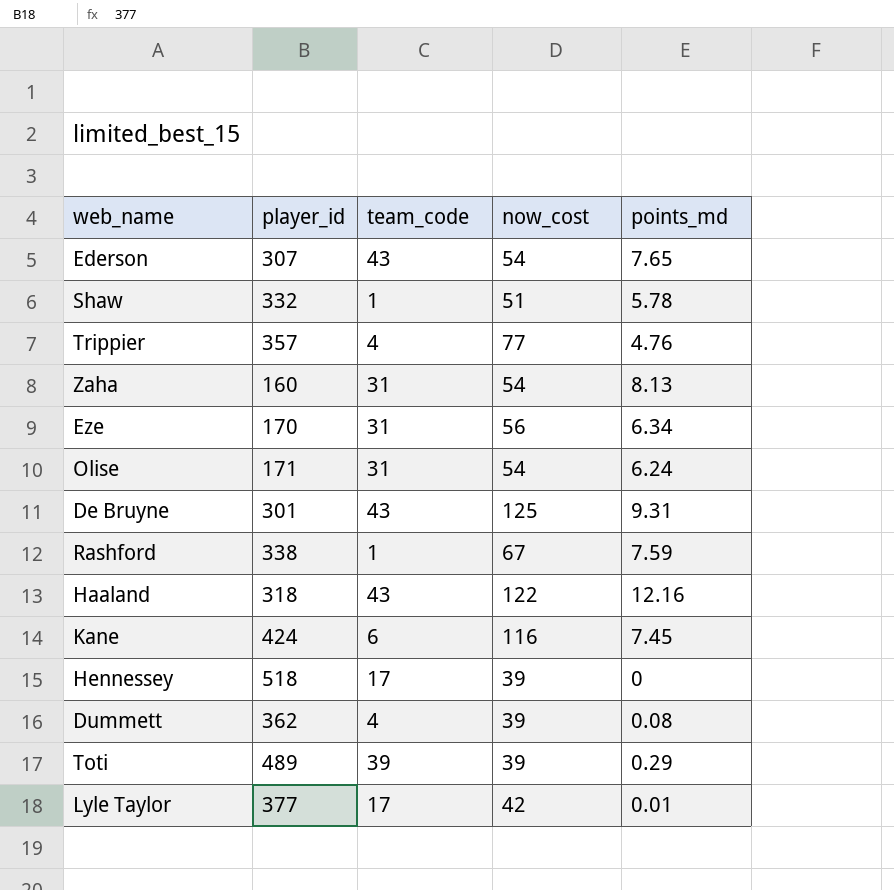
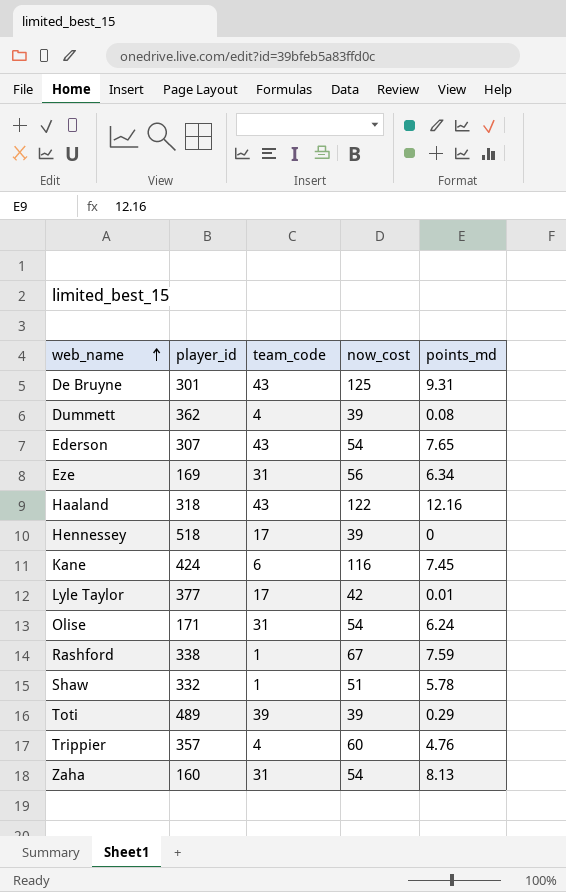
row order: none -> web_name ascending
Eze | player_id: 170 -> 169
Trippier | now_cost: 77 -> 60

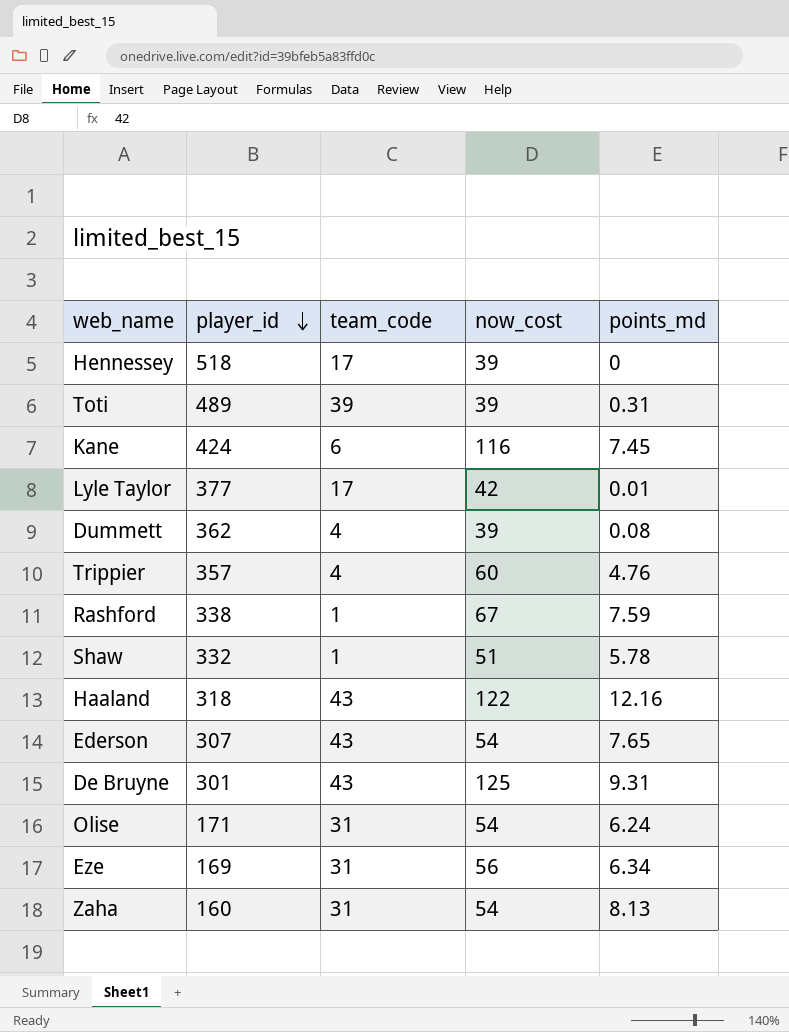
row order: web_name ascending -> player_id descending
Toti | points_md: 0.29 -> 0.31

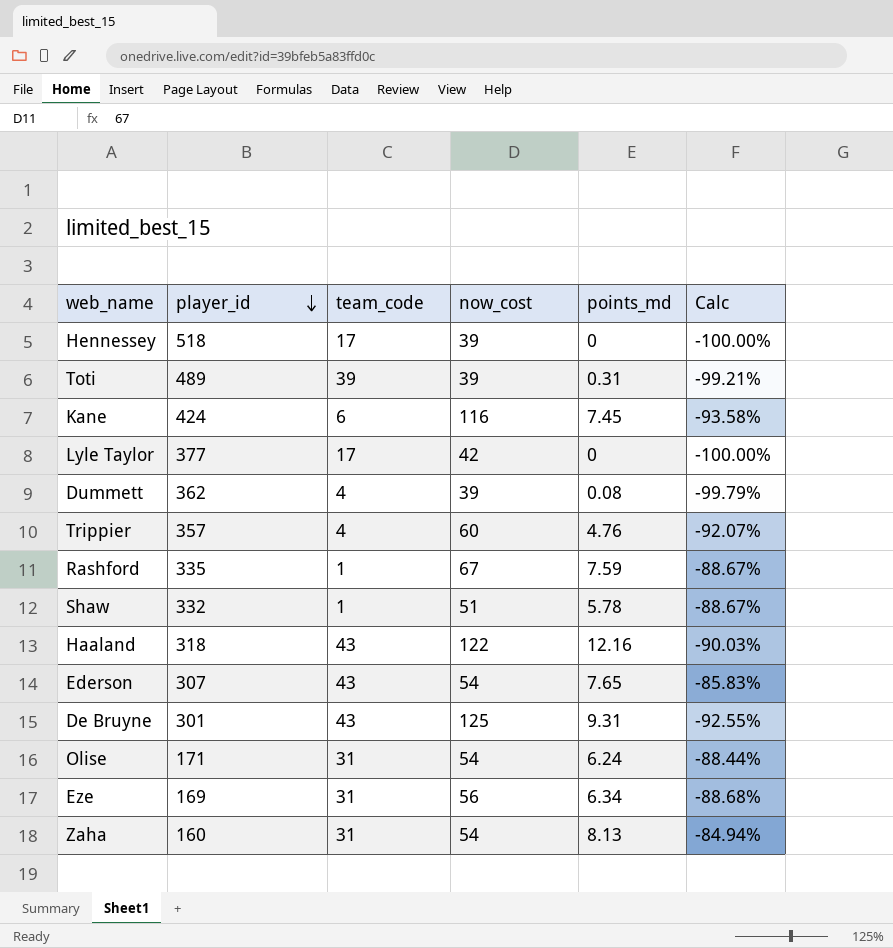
column Calc | formula: none -> ([points_md] - [now_cost]) / [now_cost]
Lyle Taylor | points_md: 0.01 -> 0
Rashford | player_id: 338 -> 335

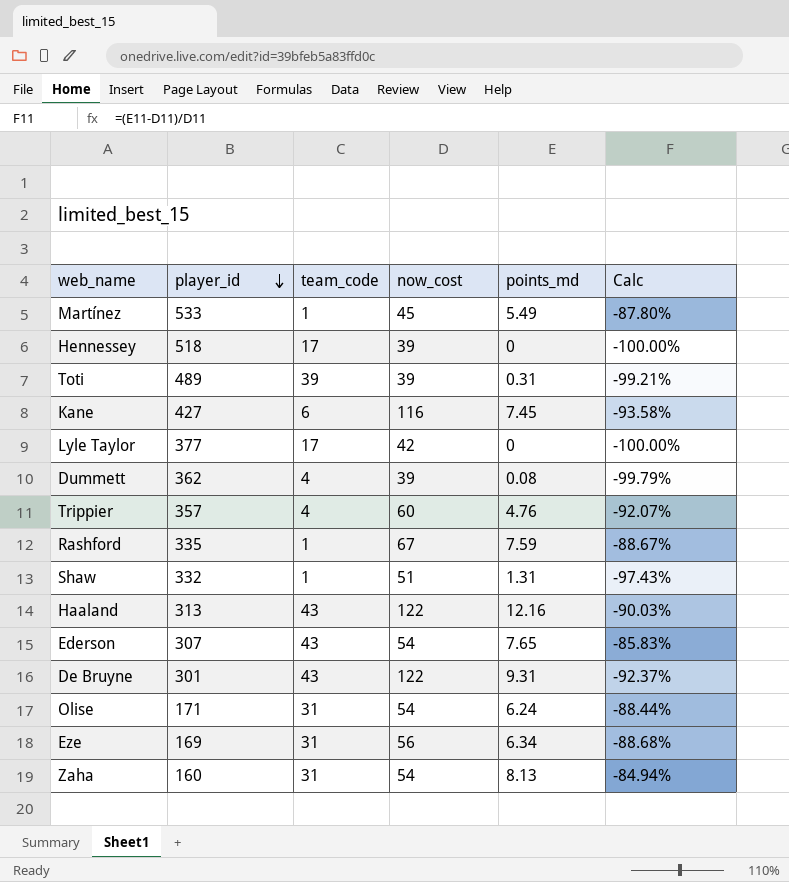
row Martínez: none -> 533 | 1 | 45 | 5.49 | -87.80%
Kane | player_id: 424 -> 427
Shaw | points_md: 5.78 -> 1.31
Shaw | Calc: -88.67% -> -97.43%
Haaland | player_id: 318 -> 313
De Bruyne | now_cost: 125 -> 122
De Bruyne | Calc: -92.55% -> -92.37%

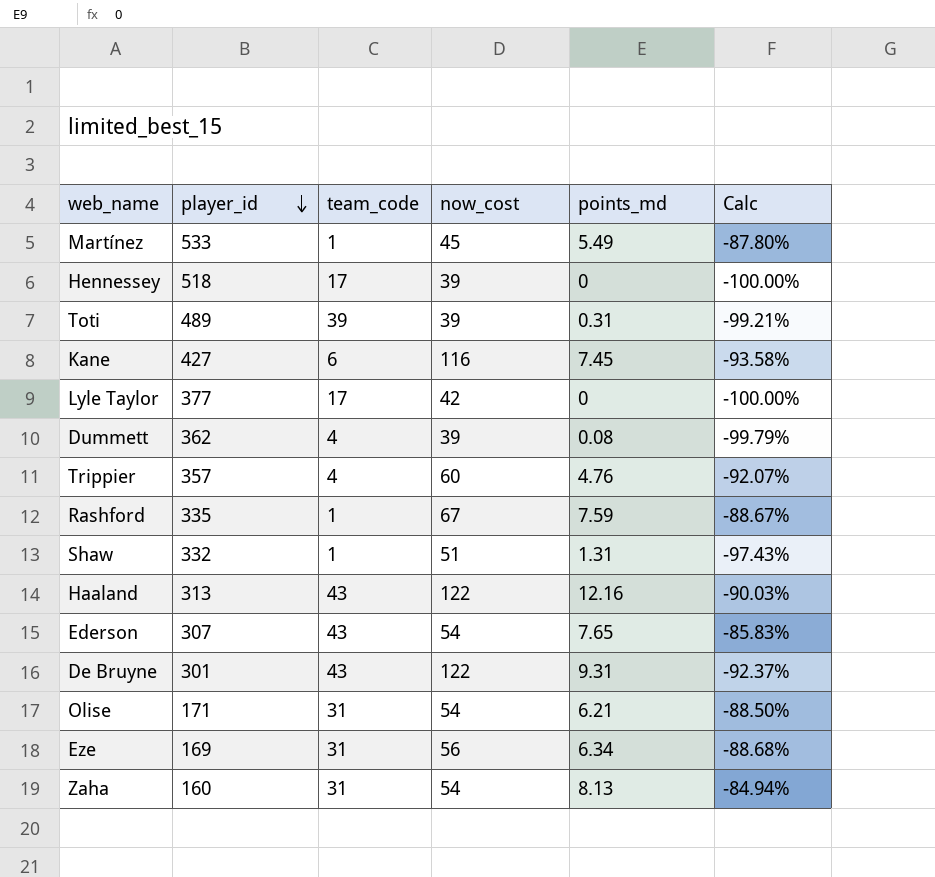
Olise | points_md: 6.24 -> 6.21
Olise | Calc: -88.44% -> -88.50%

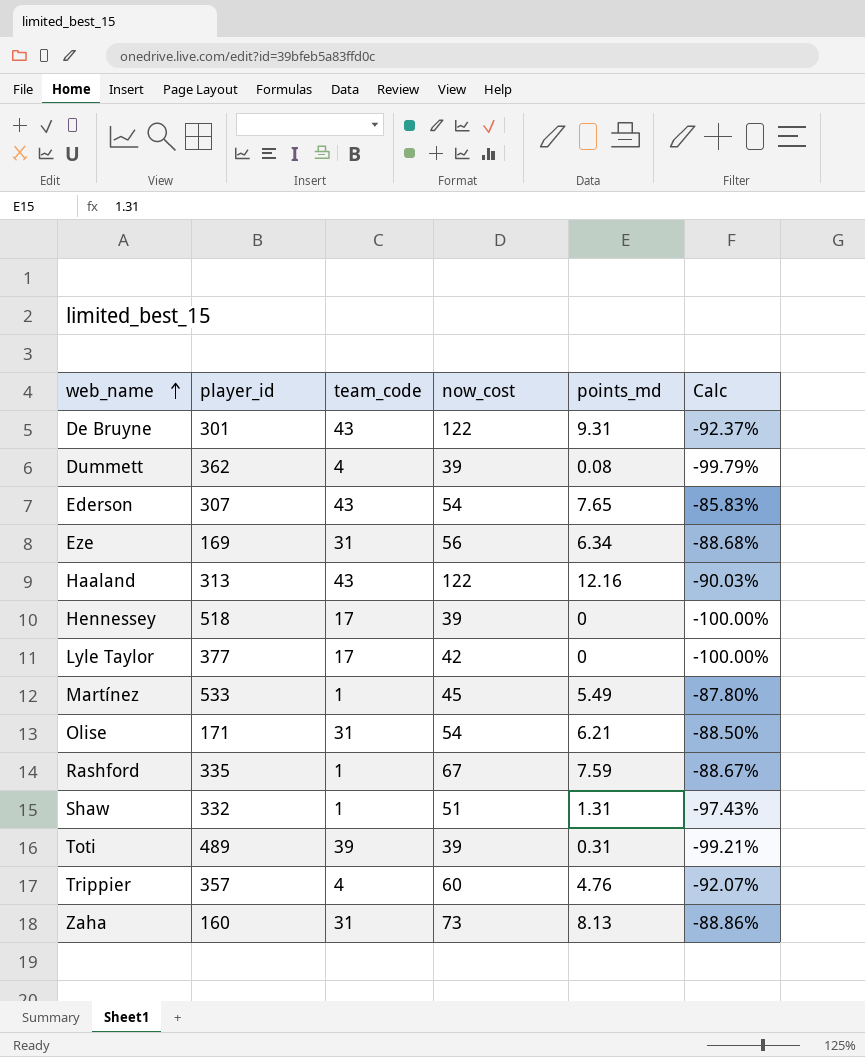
row order: player_id descending -> web_name ascending
row Kane: 427 | 6 | 116 | 7.45 | -93.58% -> none
Zaha | now_cost: 54 -> 73
Zaha | Calc: -84.94% -> -88.86%

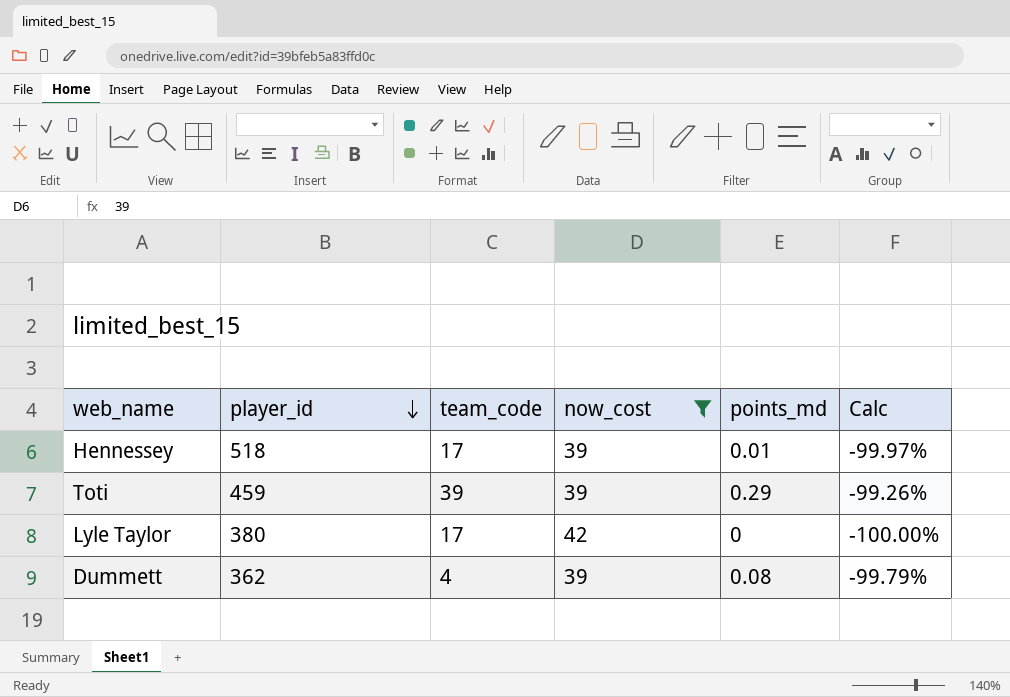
filter: none -> now_cost <= 42
row order: web_name ascending -> player_id descending
Hennessey | points_md: 0 -> 0.01
Hennessey | Calc: -100.00% -> -99.97%
Toti | player_id: 489 -> 459
Toti | points_md: 0.31 -> 0.29
Toti | Calc: -99.21% -> -99.26%
Lyle Taylor | player_id: 377 -> 380

